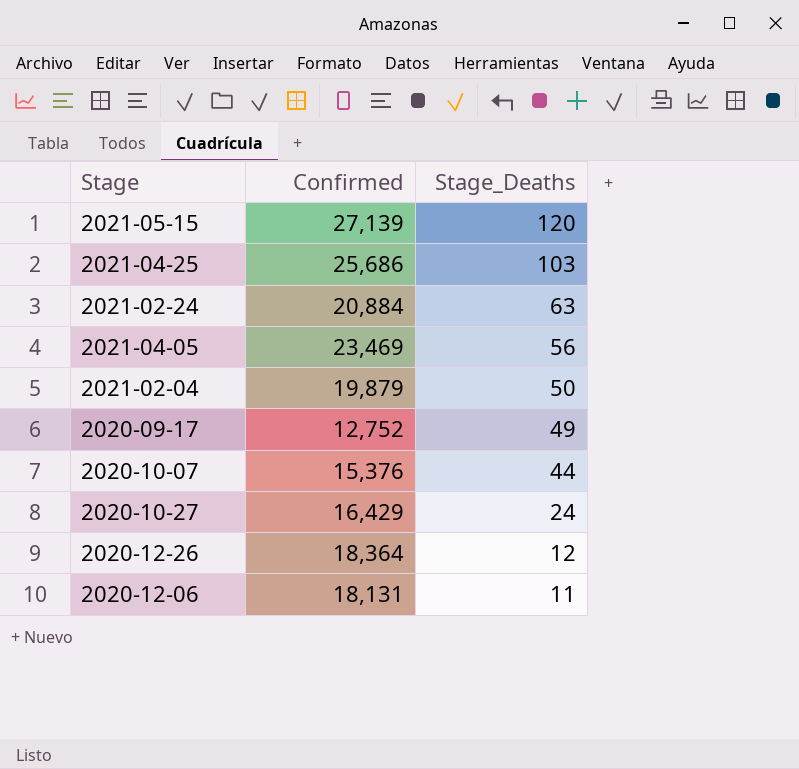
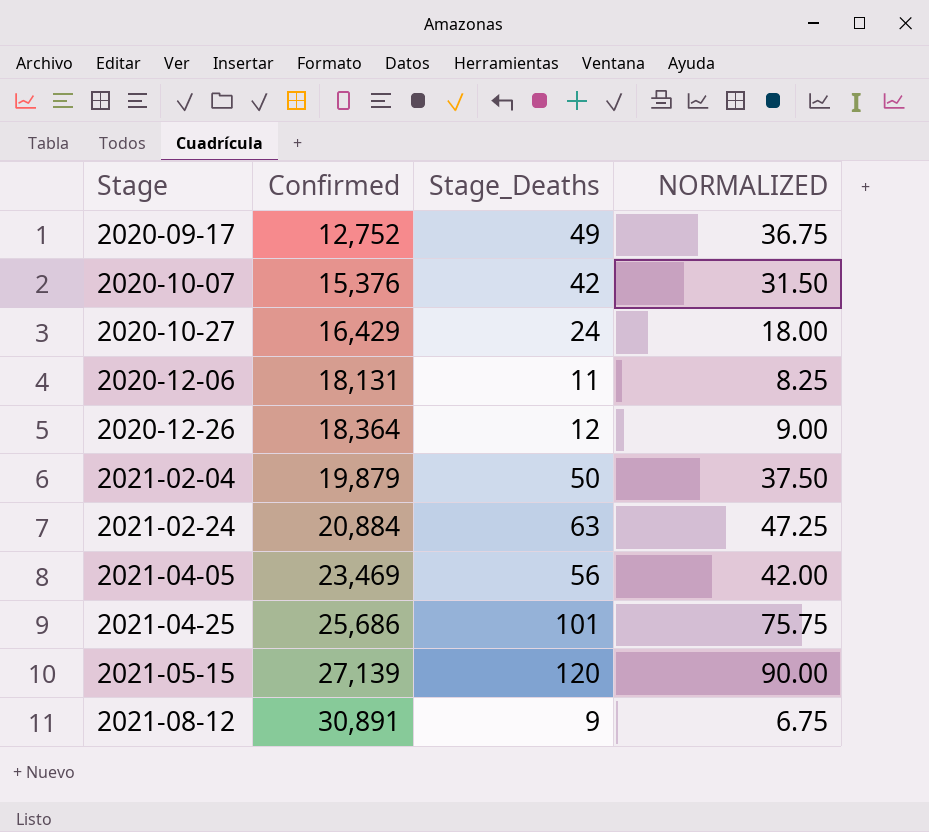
row order: Stage_Deaths descending -> Stage ascending
column NORMALIZED | formula: none -> [Stage_Deaths] * 0.75
2020-10-07 | Stage_Deaths: 44 -> 42
2021-04-25 | Stage_Deaths: 103 -> 101
row 2021-08-12: none -> 30,891 | 9 | 6.75

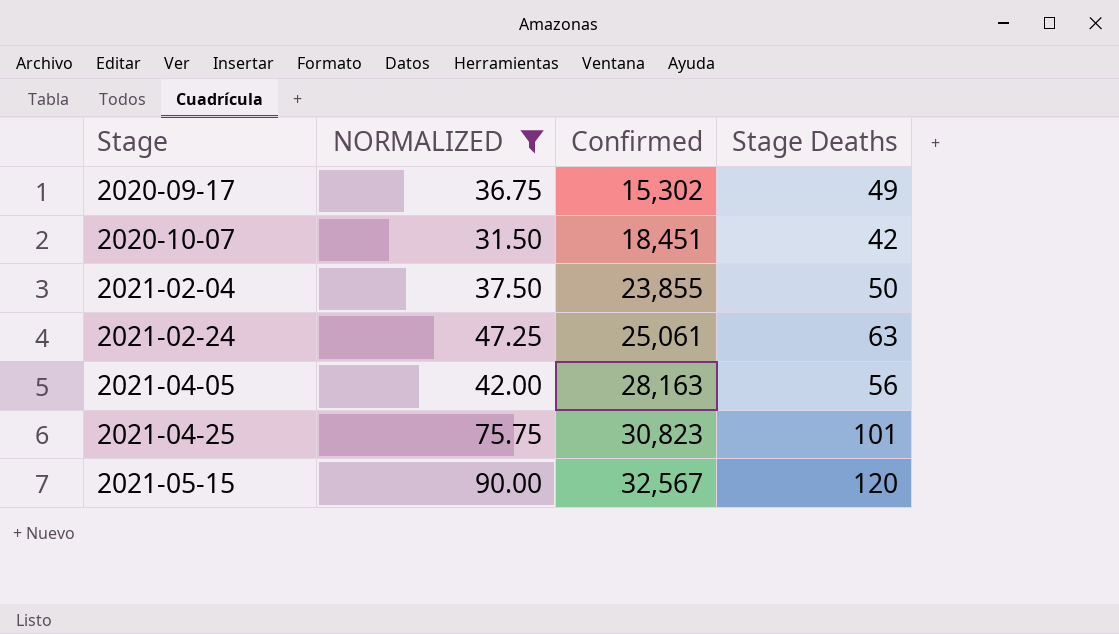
filter: none -> NORMALIZED >= 31.50
column NORMALIZED | position: 4 -> 2
column name: Stage_Deaths -> Stage Deaths
2020-09-17 | Confirmed: 12,752 -> 15,302
2020-10-07 | Confirmed: 15,376 -> 18,451
2021-02-04 | Confirmed: 19,879 -> 23,855
2021-02-24 | Confirmed: 20,884 -> 25,061
2021-04-05 | Confirmed: 23,469 -> 28,163
2021-04-25 | Confirmed: 25,686 -> 30,823
2021-05-15 | Confirmed: 27,139 -> 32,567

